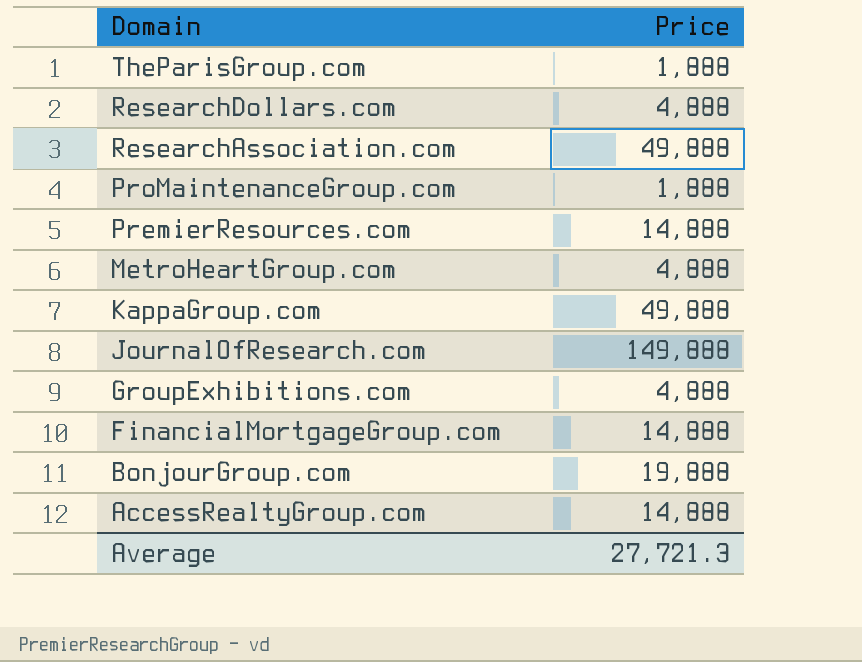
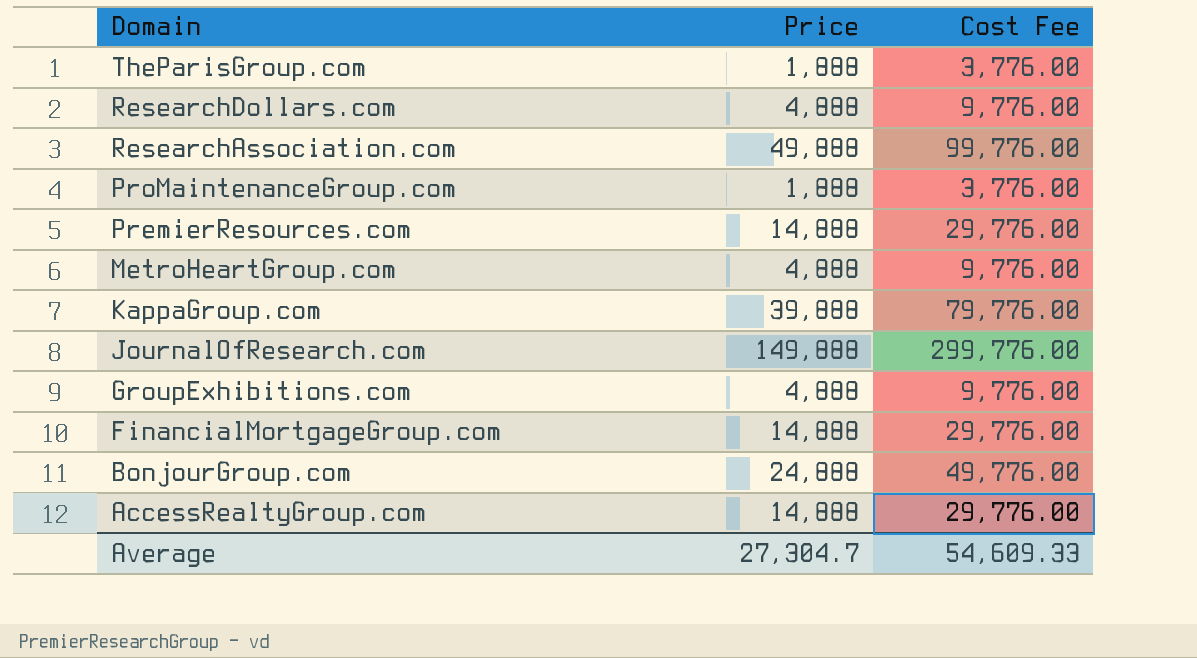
column Cost Fee | formula: none -> [Price] * 2
KappaGroup.com | Price: 49,888 -> 39,888
BonjourGroup.com | Price: 19,888 -> 24,888
Average | Price: 27,721.3 -> 27,304.7

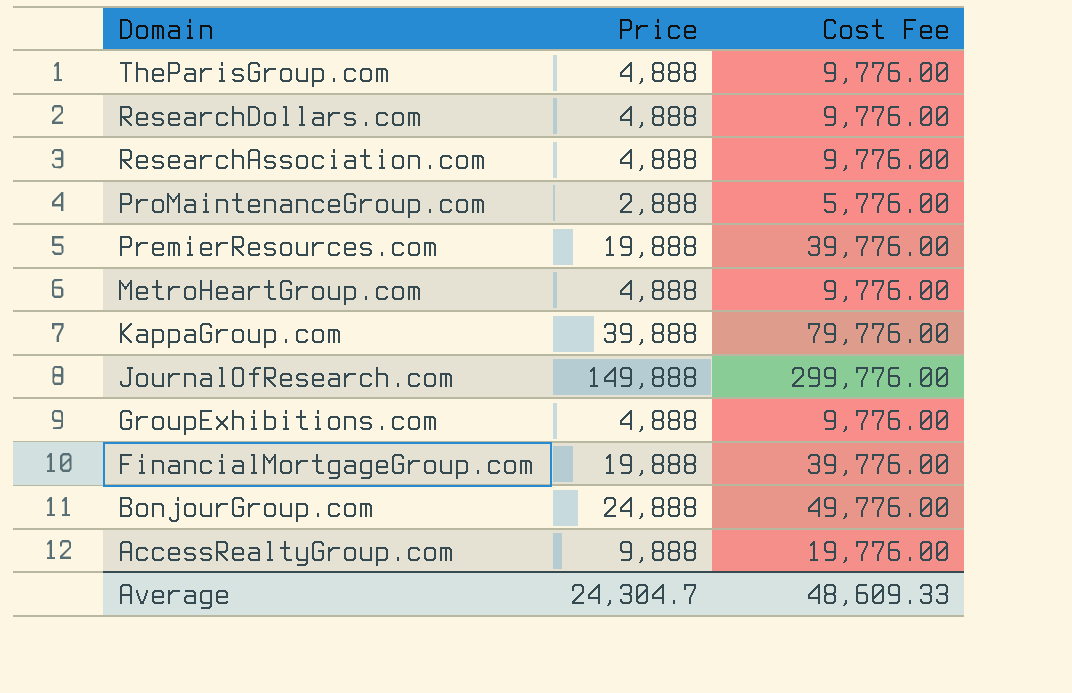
TheParisGroup.com | Price: 1,888 -> 4,888
TheParisGroup.com | Cost Fee: 3,776.00 -> 9,776.00
ResearchAssociation.com | Price: 49,888 -> 4,888
ResearchAssociation.com | Cost Fee: 99,776.00 -> 9,776.00
ProMaintenanceGroup.com | Price: 1,888 -> 2,888
ProMaintenanceGroup.com | Cost Fee: 3,776.00 -> 5,776.00
PremierResources.com | Price: 14,888 -> 19,888
PremierResources.com | Cost Fee: 29,776.00 -> 39,776.00
FinancialMortgageGroup.com | Price: 14,888 -> 19,888
FinancialMortgageGroup.com | Cost Fee: 29,776.00 -> 39,776.00
AccessRealtyGroup.com | Price: 14,888 -> 9,888
AccessRealtyGroup.com | Cost Fee: 29,776.00 -> 19,776.00
Average | Price: 27,304.7 -> 24,304.7
Average | Cost Fee: 54,609.33 -> 48,609.33

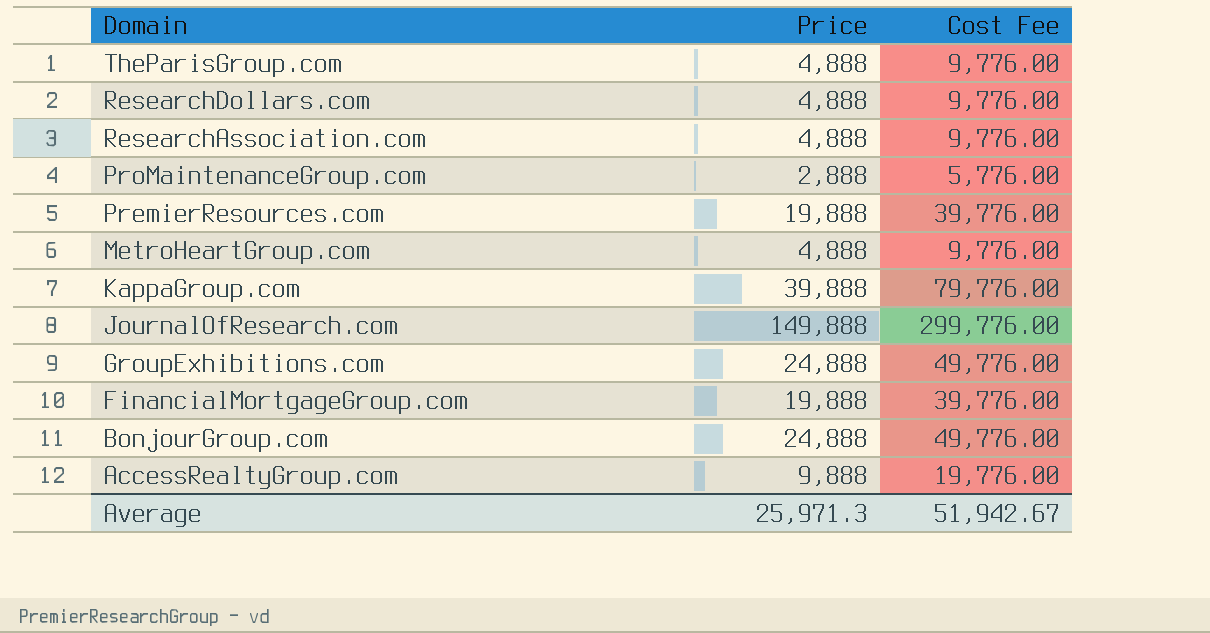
GroupExhibitions.com | Price: 4,888 -> 24,888
GroupExhibitions.com | Cost Fee: 9,776.00 -> 49,776.00
Average | Price: 24,304.7 -> 25,971.3
Average | Cost Fee: 48,609.33 -> 51,942.67

